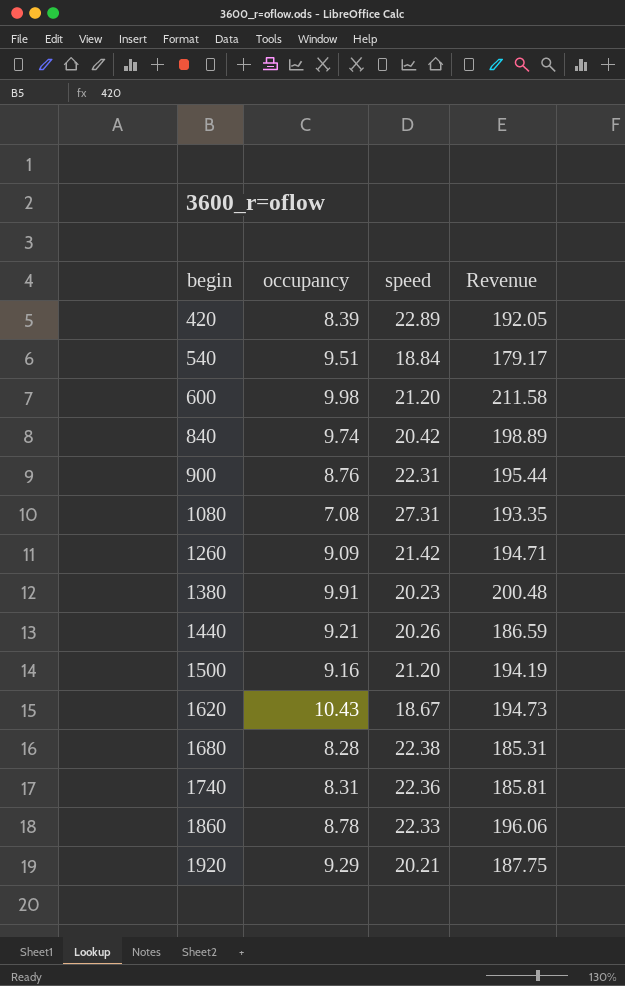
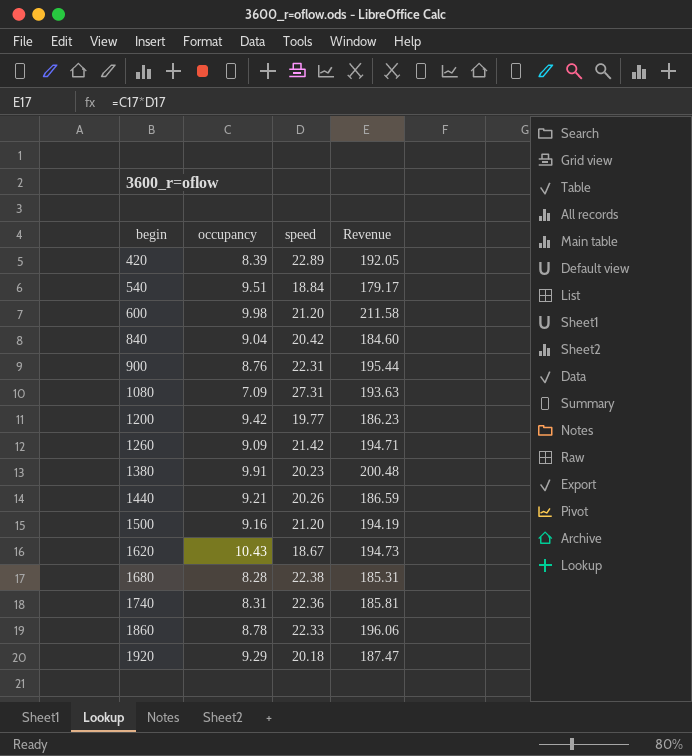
840 | occupancy: 9.74 -> 9.04
840 | Revenue: 198.89 -> 184.60
1080 | occupancy: 7.08 -> 7.09
1080 | Revenue: 193.35 -> 193.63
row 1200: none -> 9.42 | 19.77 | 186.23
1920 | speed: 20.21 -> 20.18
1920 | Revenue: 187.75 -> 187.47

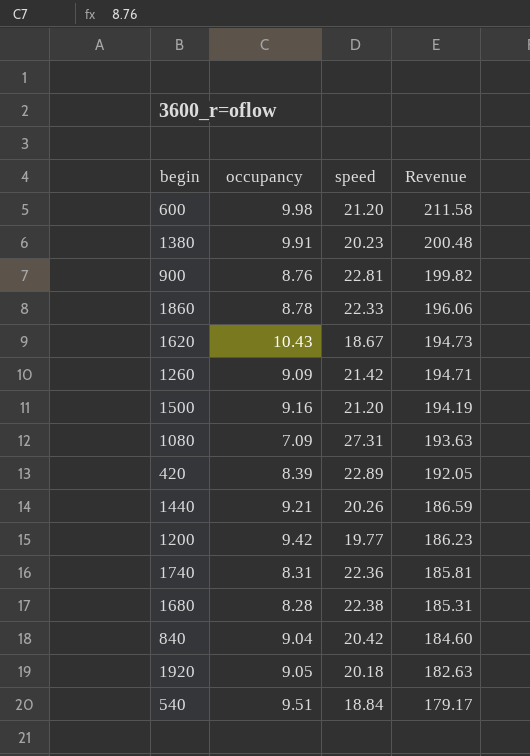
row order: begin ascending -> Revenue descending
900 | speed: 22.31 -> 22.81
900 | Revenue: 195.44 -> 199.82
1920 | occupancy: 9.29 -> 9.05
1920 | Revenue: 187.47 -> 182.63

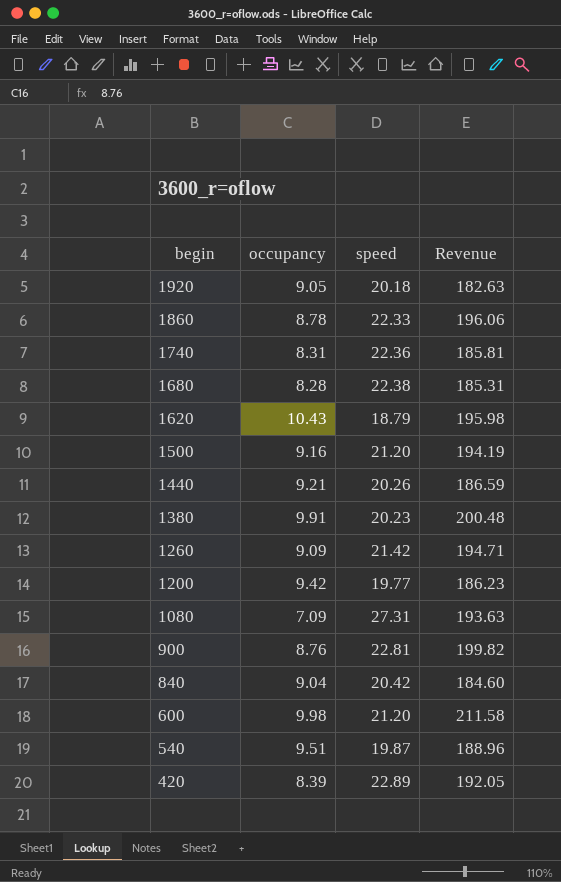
row order: Revenue descending -> begin descending
1620 | speed: 18.67 -> 18.79
1620 | Revenue: 194.73 -> 195.98
540 | speed: 18.84 -> 19.87
540 | Revenue: 179.17 -> 188.96

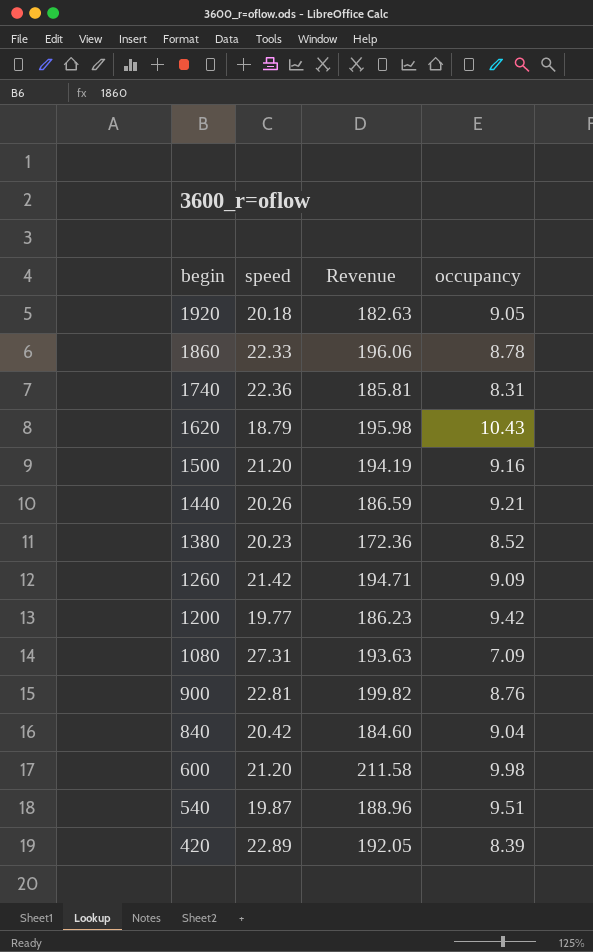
column occupancy | position: 2 -> 4
row 1680: 8.28 | 22.38 | 185.31 -> none
1380 | Revenue: 200.48 -> 172.36
1380 | occupancy: 9.91 -> 8.52

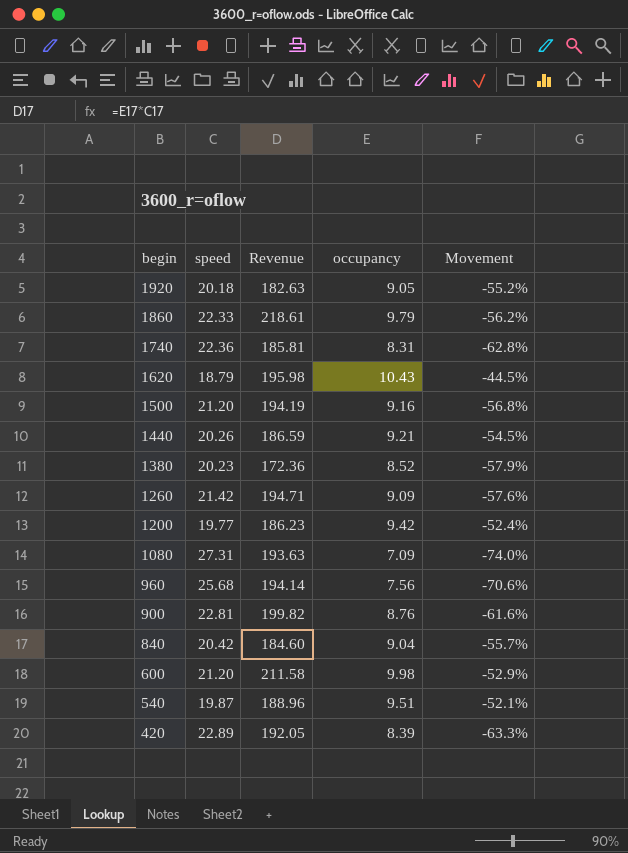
column Movement | formula: none -> ([occupancy] - [speed]) / [speed]
1860 | Revenue: 196.06 -> 218.61
1860 | occupancy: 8.78 -> 9.79
row 960: none -> 25.68 | 194.14 | 7.56 | -70.6%

